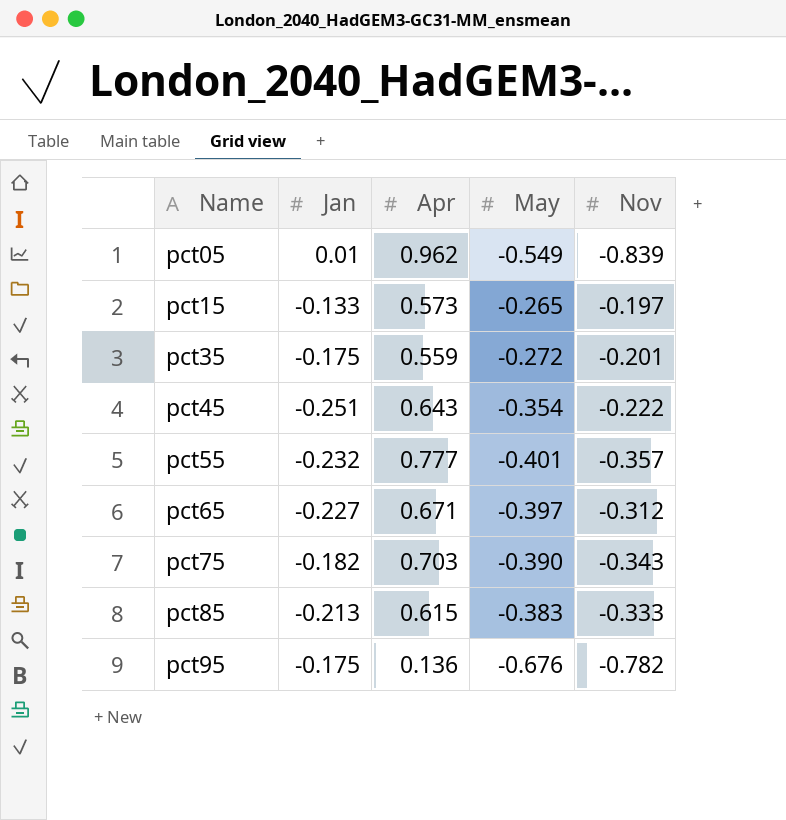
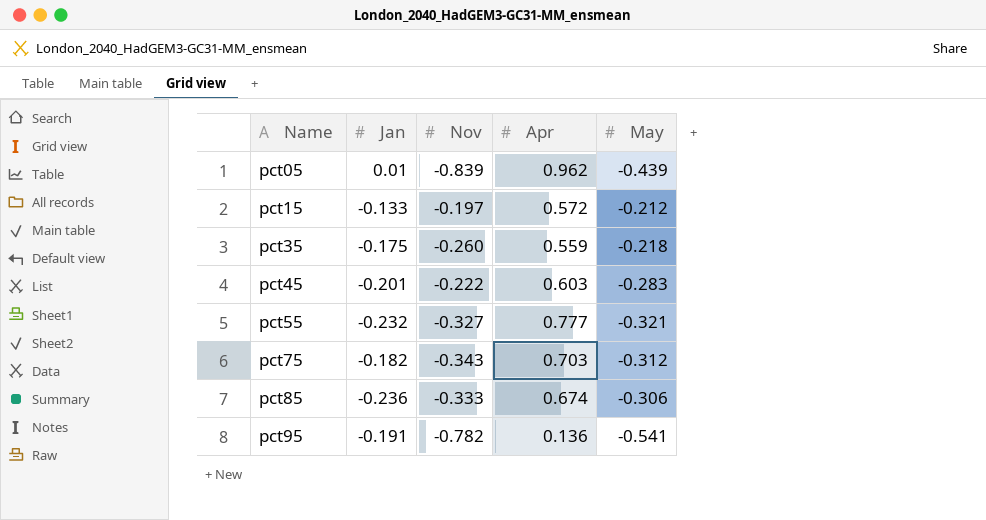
column Nov | position: 5 -> 3
row pct65: -0.227 | 0.671 | -0.397 | -0.312 -> none
pct05 | May: -0.549 -> -0.439
pct15 | Apr: 0.573 -> 0.572
pct15 | May: -0.265 -> -0.212
pct35 | Nov: -0.201 -> -0.260
pct35 | May: -0.272 -> -0.218
pct45 | Jan: -0.251 -> -0.201
pct45 | Apr: 0.643 -> 0.603
pct45 | May: -0.354 -> -0.283
pct55 | Nov: -0.357 -> -0.327
pct55 | May: -0.401 -> -0.321
pct75 | May: -0.390 -> -0.312
pct85 | Jan: -0.213 -> -0.236
pct85 | Apr: 0.615 -> 0.674
pct85 | May: -0.383 -> -0.306
pct95 | Jan: -0.175 -> -0.191
pct95 | May: -0.676 -> -0.541

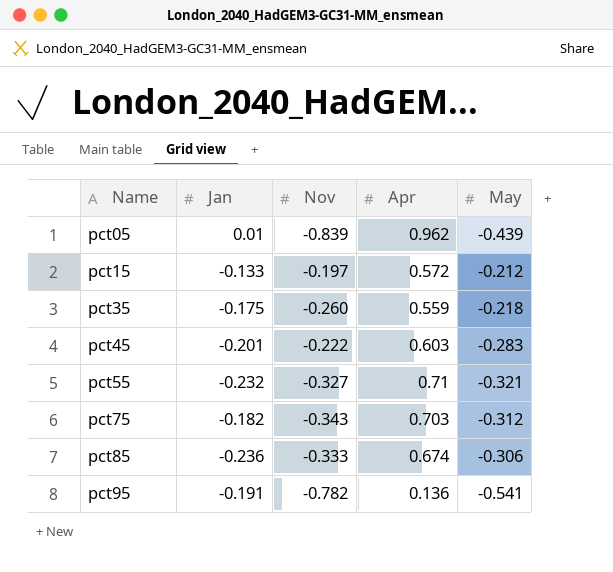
pct55 | Apr: 0.777 -> 0.71

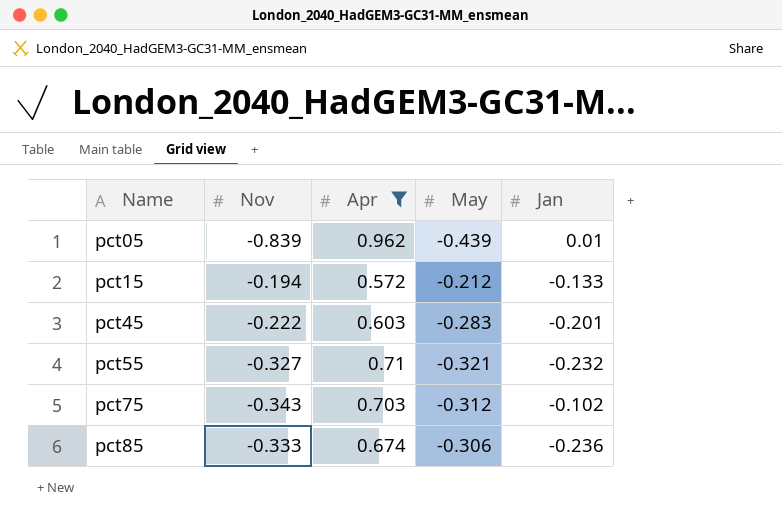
filter: none -> Apr >= 0.572
column Jan | position: 2 -> 5
pct15 | Nov: -0.197 -> -0.194
pct75 | Jan: -0.182 -> -0.102

